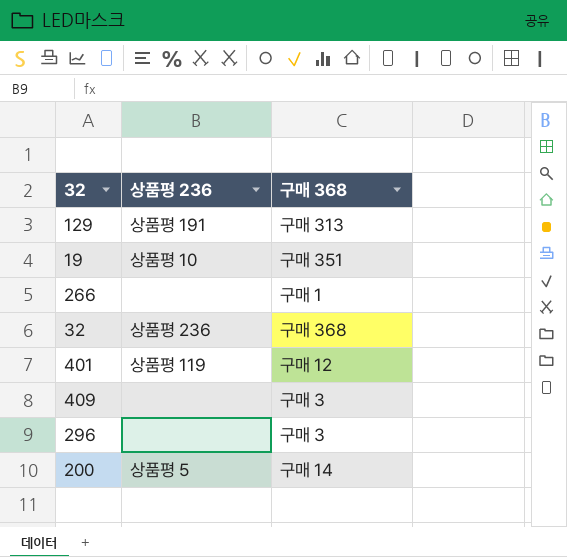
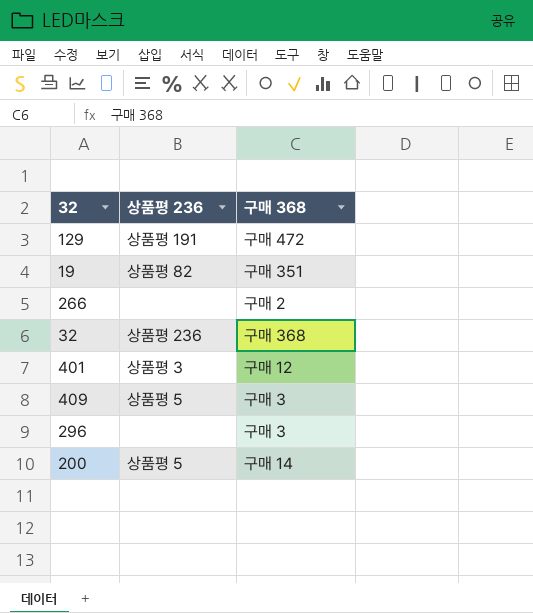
129 | 구매 368: 구매 313 -> 구매 472
19 | 상품평 236: 상품평 10 -> 상품평 82
266 | 구매 368: 구매 1 -> 구매 2
401 | 상품평 236: 상품평 119 -> 상품평 3
409 | 상품평 236: none -> 상품평 5

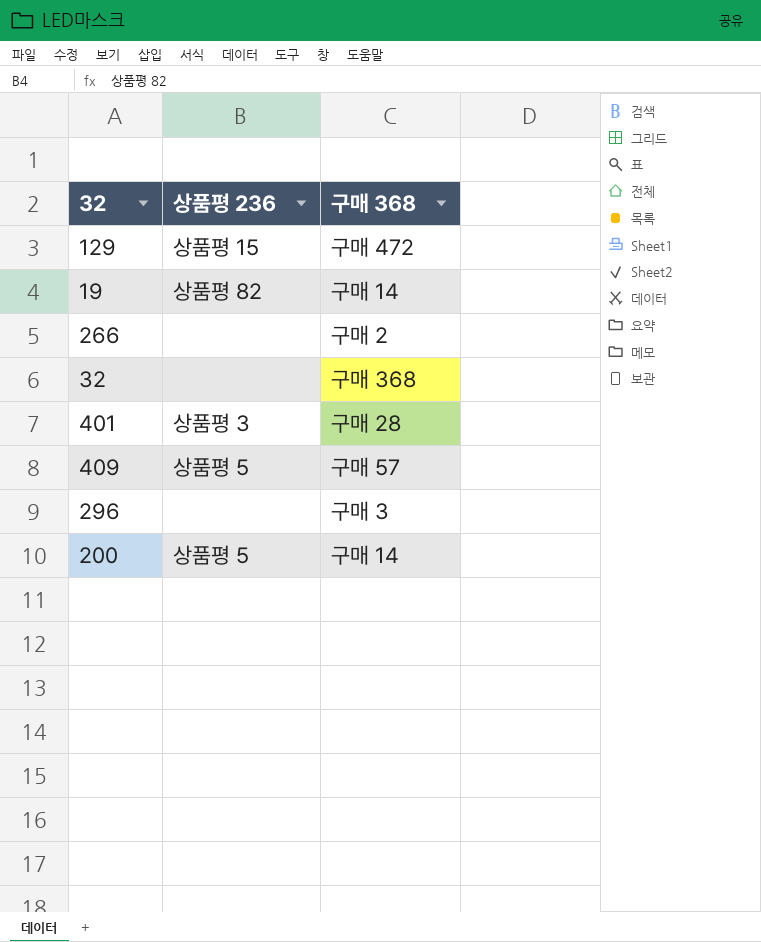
129 | 상품평 236: 상품평 191 -> 상품평 15
19 | 구매 368: 구매 351 -> 구매 14
32 | 상품평 236: 상품평 236 -> none
401 | 구매 368: 구매 12 -> 구매 28
409 | 구매 368: 구매 3 -> 구매 57

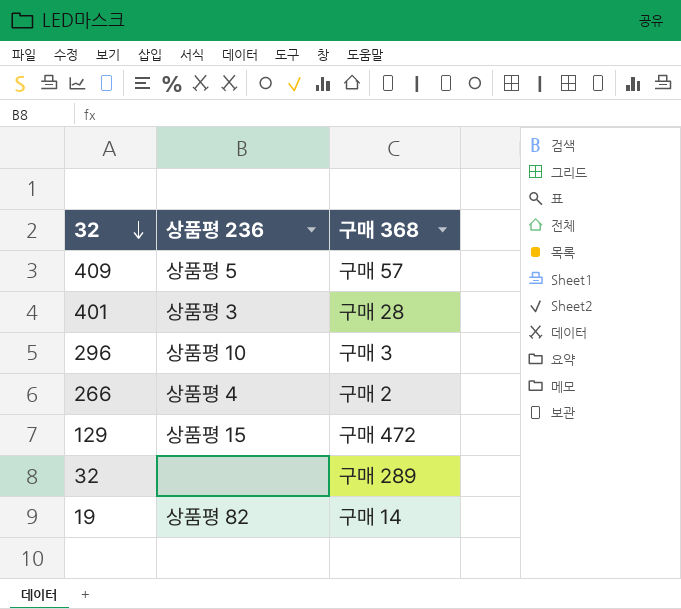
row order: none -> 32 descending
row 200: 상품평 5 | 구매 14 -> none
296 | 상품평 236: none -> 상품평 10
266 | 상품평 236: none -> 상품평 4
32 | 구매 368: 구매 368 -> 구매 289

